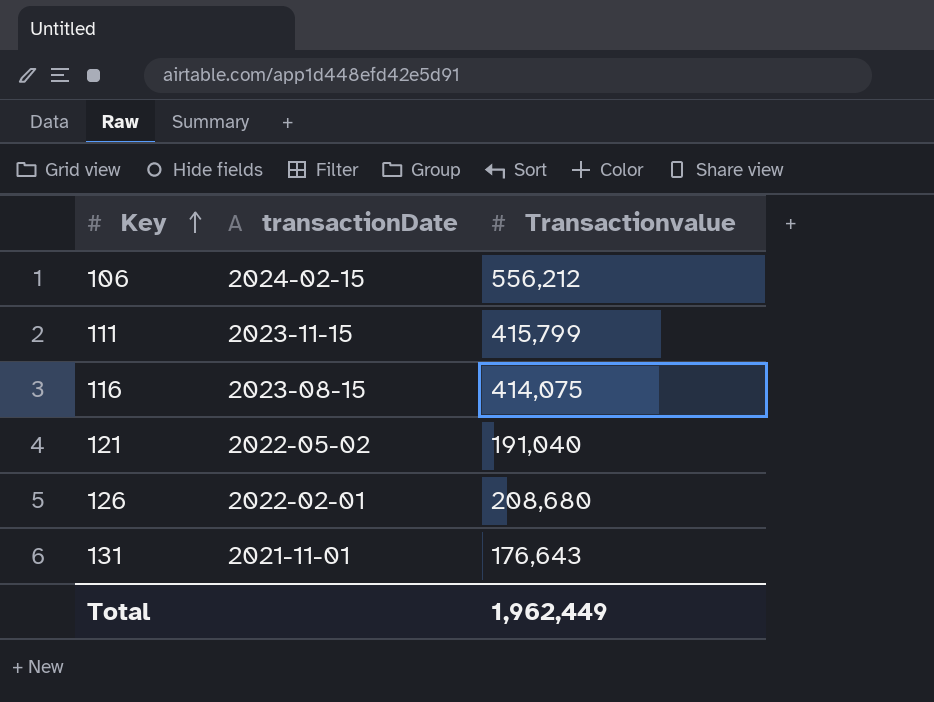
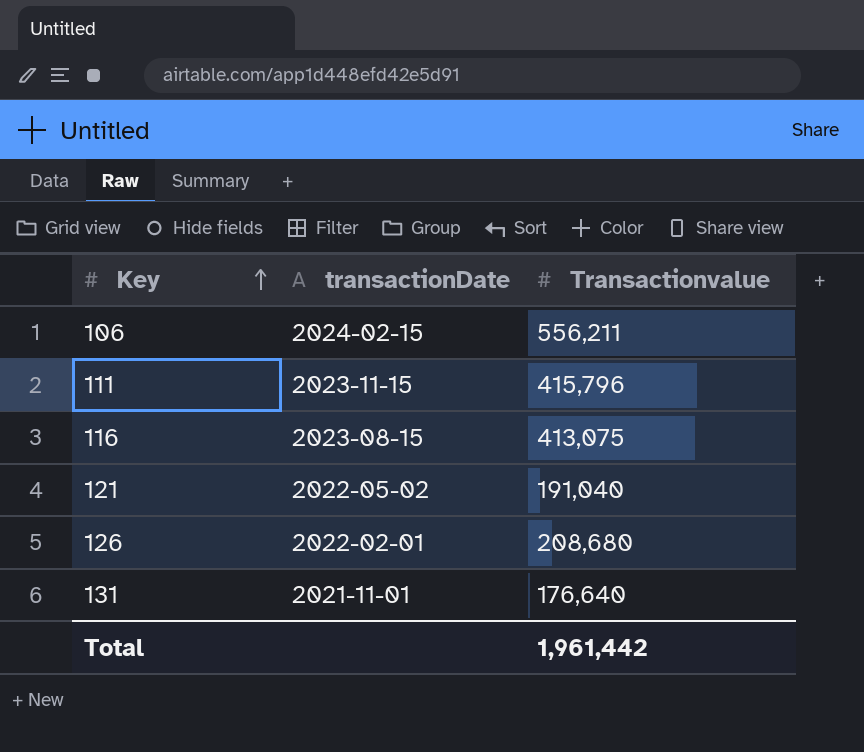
106 | Transactionvalue: 556,212 -> 556,211
111 | Transactionvalue: 415,799 -> 415,796
116 | Transactionvalue: 414,075 -> 413,075
131 | Transactionvalue: 176,643 -> 176,640
Total | Transactionvalue: 1,962,449 -> 1,961,442

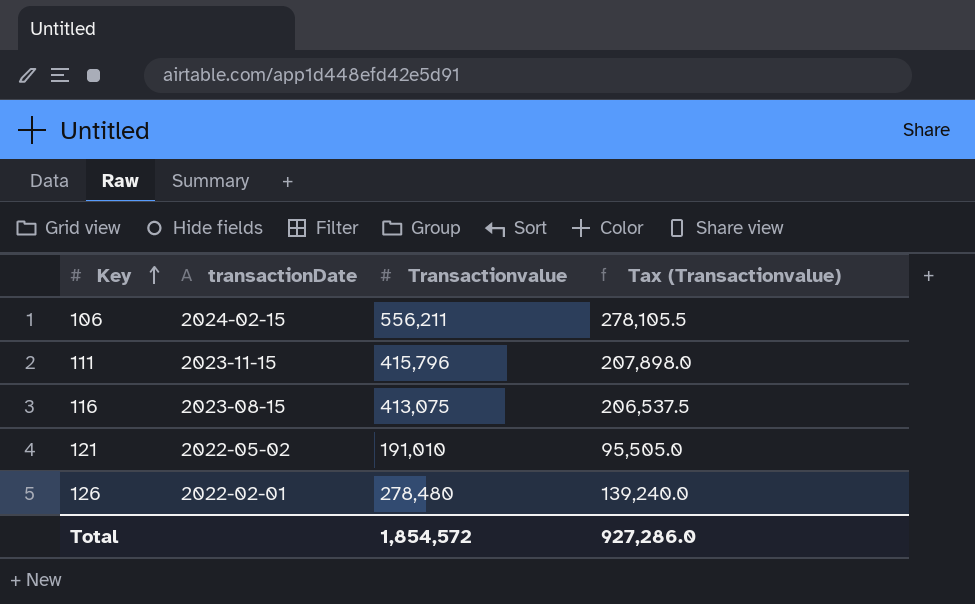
column Tax (Transactionvalue) | formula: none -> [Transactionvalue] * 0.5
row 131: 2021-11-01 | 176,640 -> none
121 | Transactionvalue: 191,040 -> 191,010
126 | Transactionvalue: 208,680 -> 278,480
Total | Transactionvalue: 1,961,442 -> 1,854,572

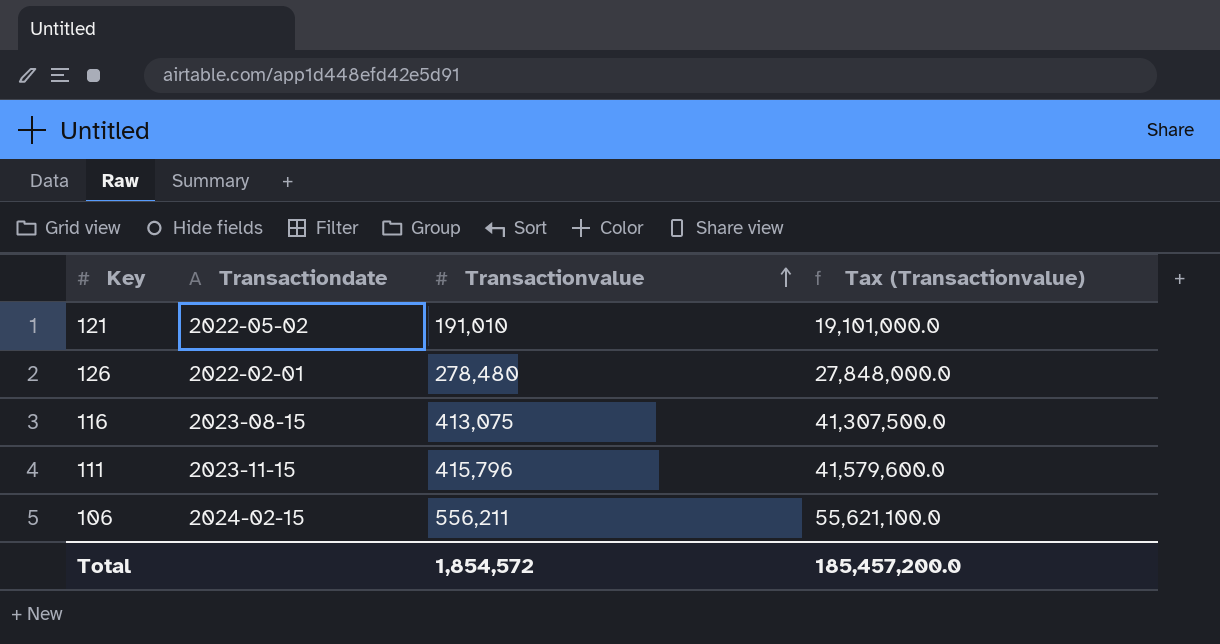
row order: Key ascending -> Transactionvalue ascending
column name: transactionDate -> Transactiondate
column Tax (Transactionvalue) | formula: [Transactionvalue] * 0.5 -> [Transactionvalue] * 100
Total | Tax (Transactionvalue): 927,286.0 -> 185,457,200.0

